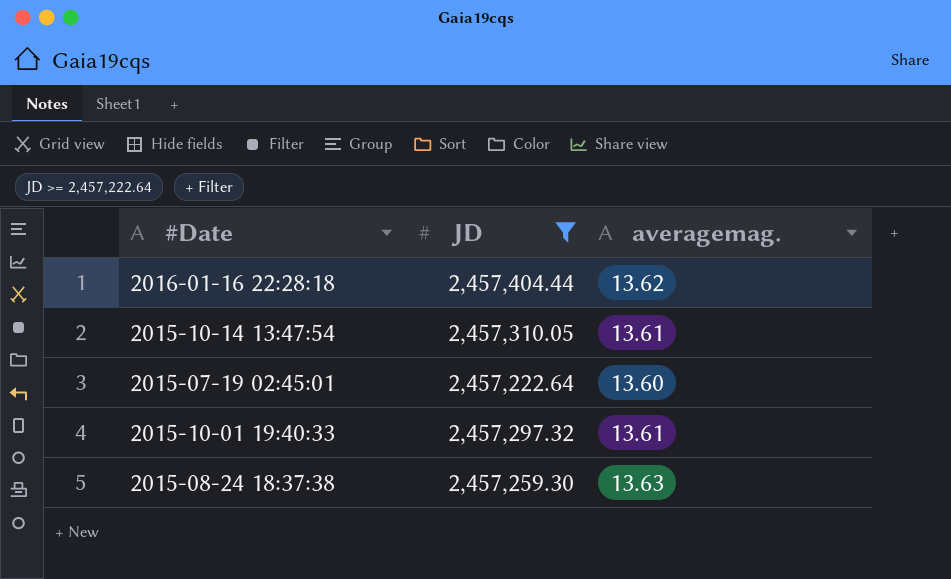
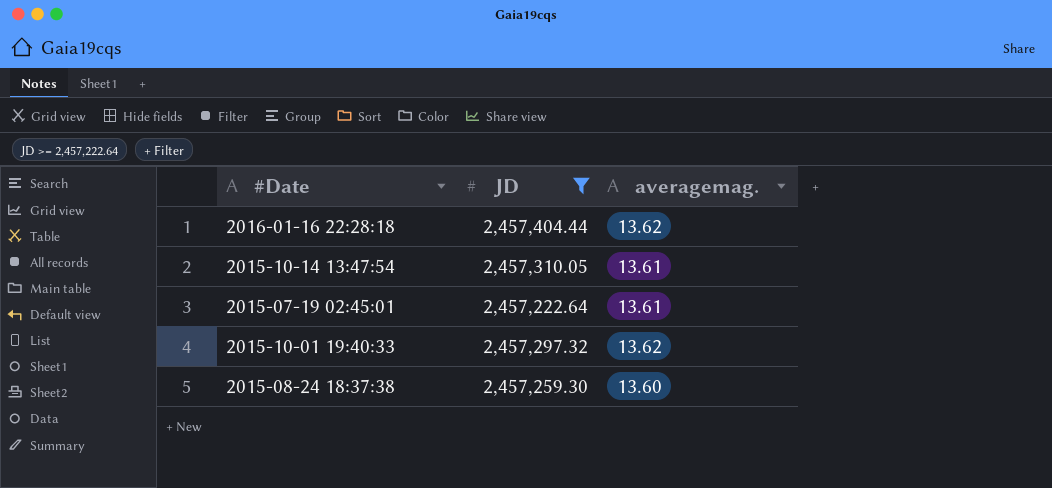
2015-07-19 02:45:01 | averagemag.: 13.60 -> 13.61
2015-10-01 19:40:33 | averagemag.: 13.61 -> 13.62
2015-08-24 18:37:38 | averagemag.: 13.63 -> 13.60

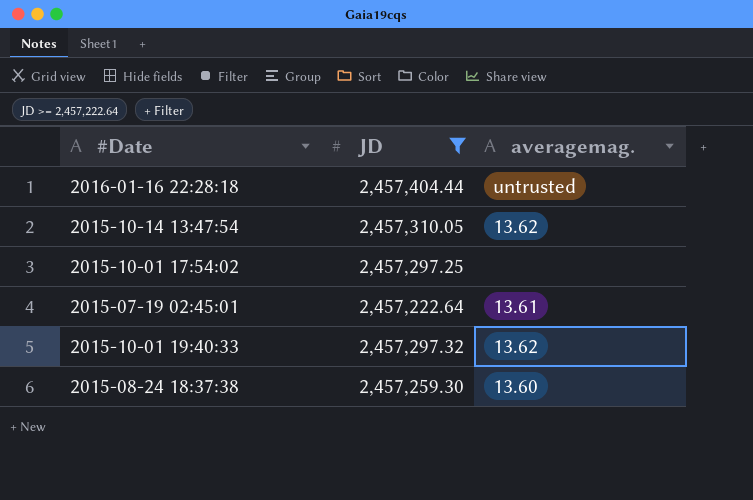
2016-01-16 22:28:18 | averagemag.: 13.62 -> untrusted
2015-10-14 13:47:54 | averagemag.: 13.61 -> 13.62
row 2015-10-01 17:54:02: none -> 2,457,297.25 | none

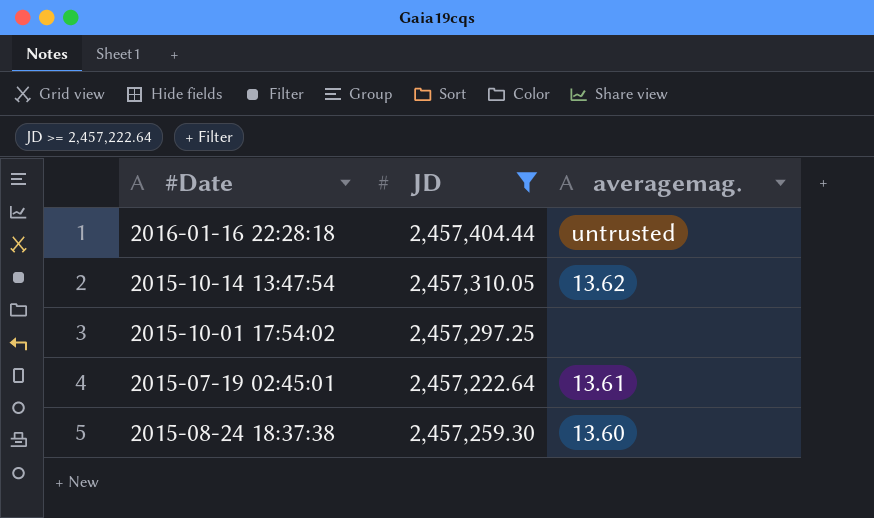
row 2015-10-01 19:40:33: 2,457,297.32 | 13.62 -> none

